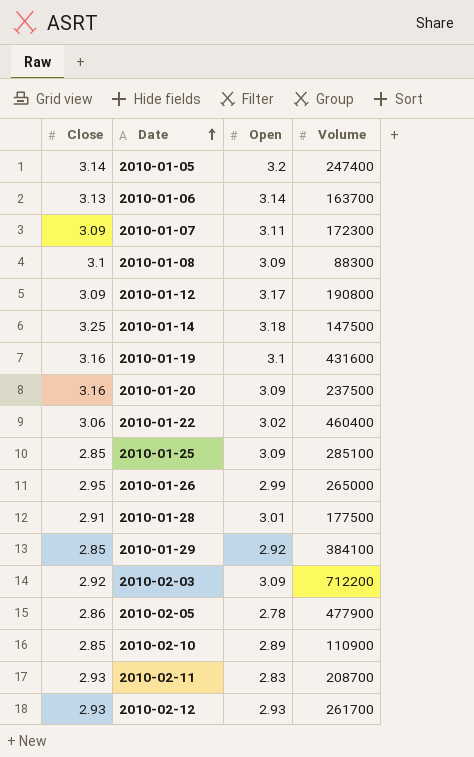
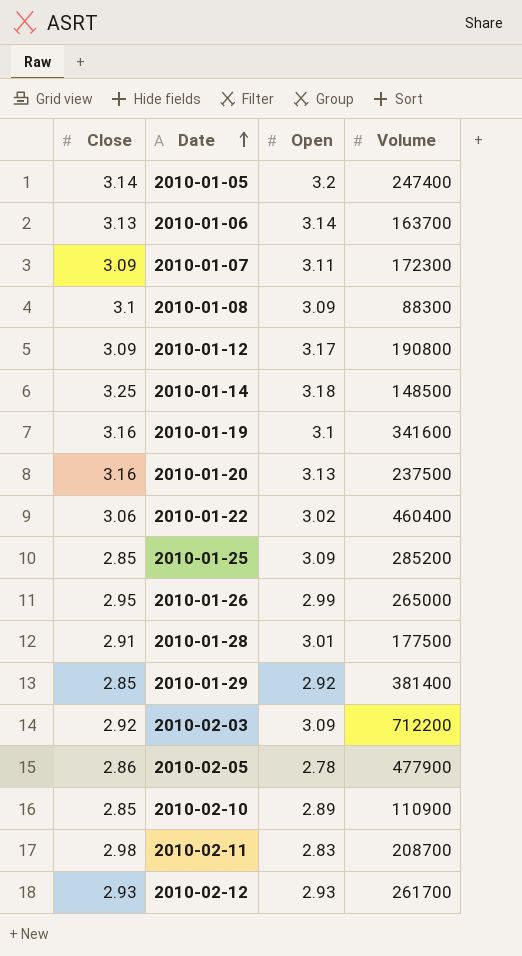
2010-01-14 | Volume: 147500 -> 148500
2010-01-19 | Volume: 431600 -> 341600
2010-01-20 | Open: 3.09 -> 3.13
2010-01-25 | Volume: 285100 -> 285200
2010-01-29 | Volume: 384100 -> 381400
2010-02-11 | Close: 2.93 -> 2.98

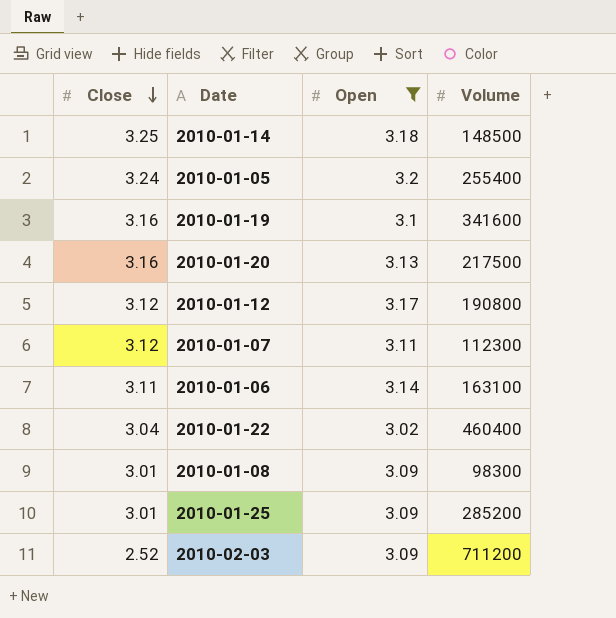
filter: none -> Open >= 3.02
row order: Date ascending -> Close descending
2010-01-05 | Close: 3.14 -> 3.24
2010-01-05 | Volume: 247400 -> 255400
2010-01-20 | Volume: 237500 -> 217500
2010-01-12 | Close: 3.09 -> 3.12
2010-01-07 | Close: 3.09 -> 3.12
2010-01-07 | Volume: 172300 -> 112300
2010-01-06 | Close: 3.13 -> 3.11
2010-01-06 | Volume: 163700 -> 163100
2010-01-22 | Close: 3.06 -> 3.04
2010-01-08 | Close: 3.1 -> 3.01
2010-01-08 | Volume: 88300 -> 98300
2010-01-25 | Close: 2.85 -> 3.01
2010-02-03 | Close: 2.92 -> 2.52
2010-02-03 | Volume: 712200 -> 711200

